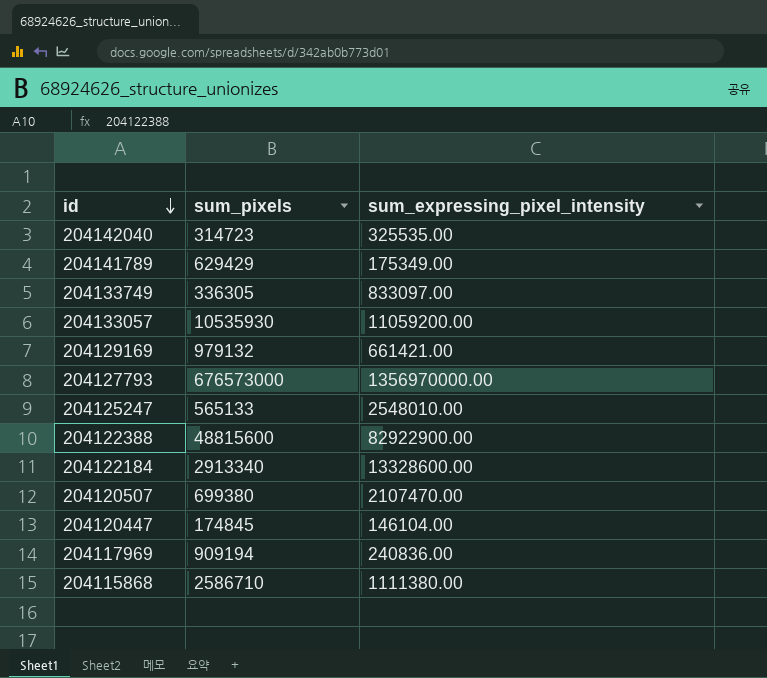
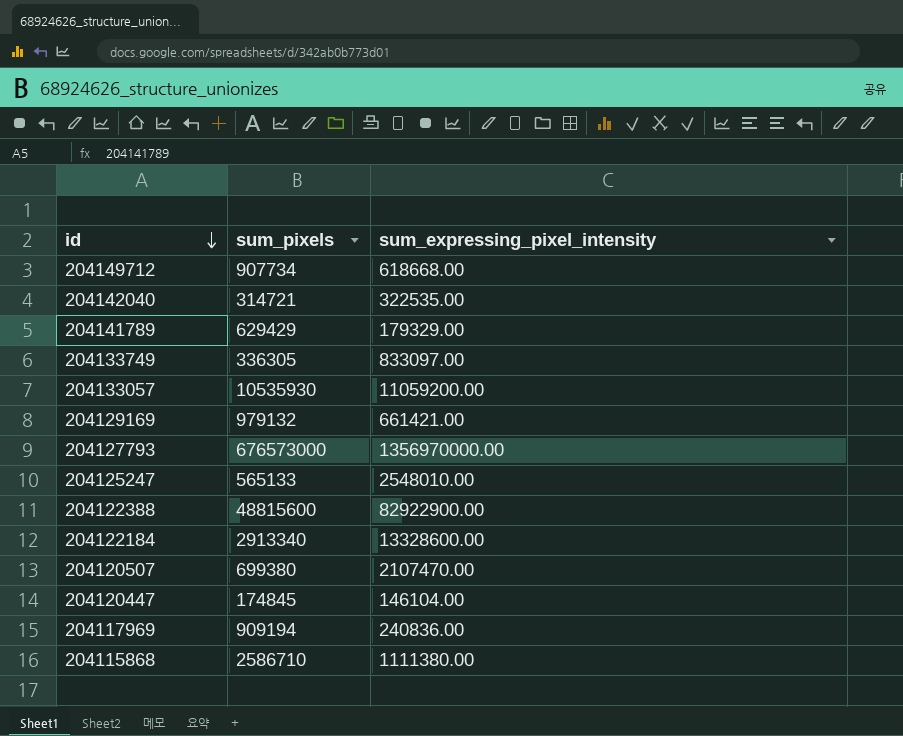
row 204149712: none -> 907734 | 618668.00
204142040 | sum_pixels: 314723 -> 314721
204142040 | sum_expressing_pixel_intensity: 325535.00 -> 322535.00
204141789 | sum_expressing_pixel_intensity: 175349.00 -> 179329.00

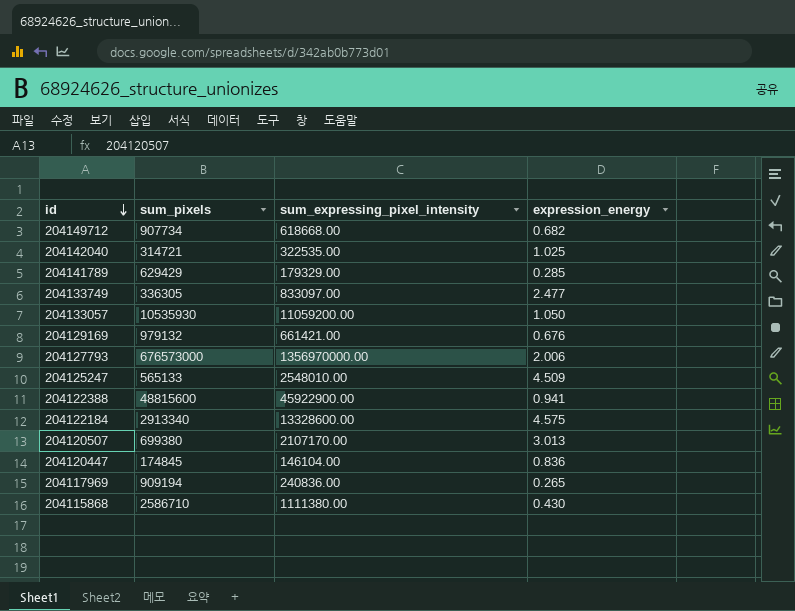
column expression_energy | formula: none -> [sum_expressing_pixel_intensity] / [sum_pixels]
204122388 | sum_expressing_pixel_intensity: 82922900.00 -> 45922900.00
204120507 | sum_expressing_pixel_intensity: 2107470.00 -> 2107170.00

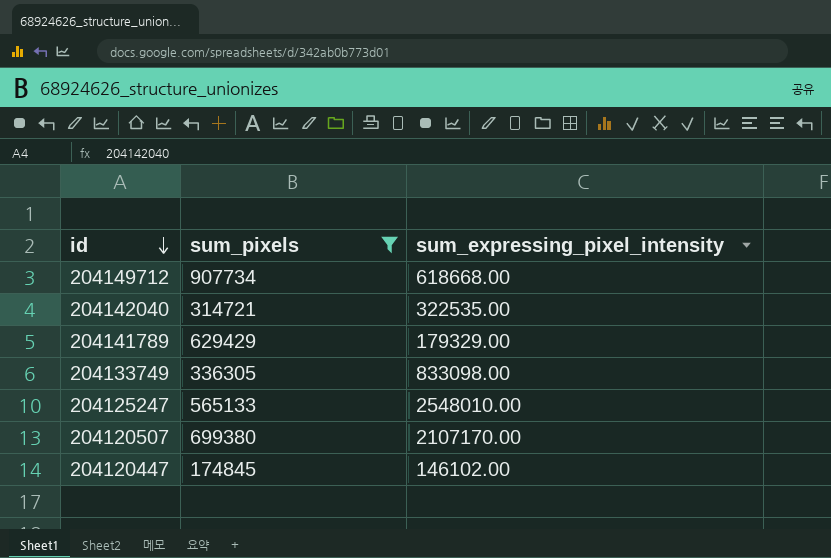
filter: none -> sum_pixels <= 907734
column expression_energy | formula: [sum_expressing_pixel_intensity] / [sum_pixels] -> none
204133749 | sum_expressing_pixel_intensity: 833097.00 -> 833098.00
204120447 | sum_expressing_pixel_intensity: 146104.00 -> 146102.00

